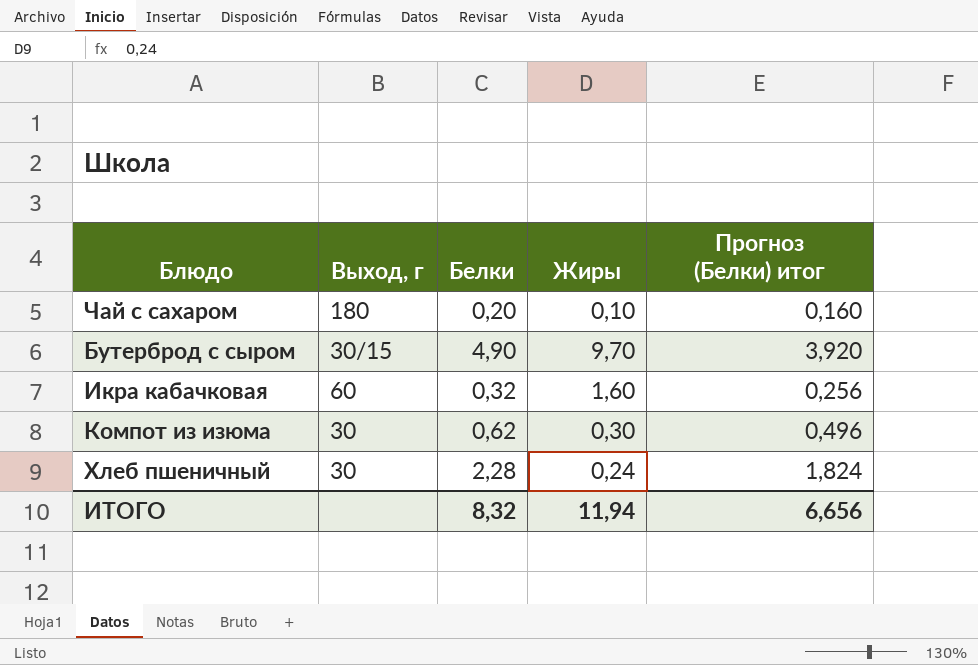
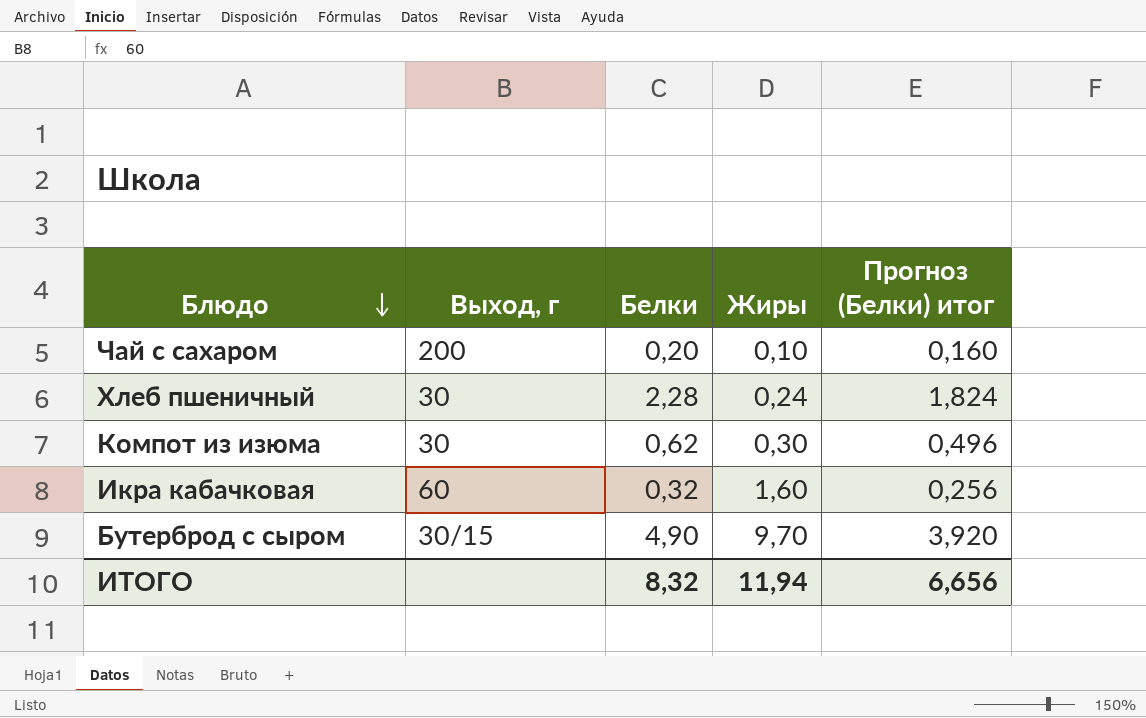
row order: none -> Блюдо descending
Чай с сахаром | Выход, г: 180 -> 200

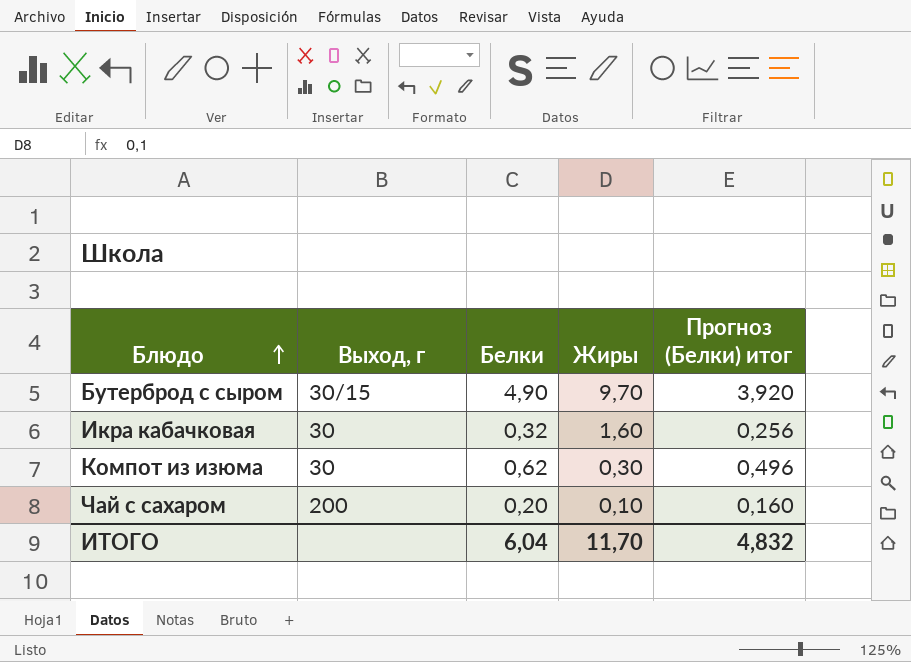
row order: Блюдо descending -> Блюдо ascending
row Хлеб пшеничный: 30 | 2,28 | 0,24 | 1,824 -> none
Икра кабачковая | Выход, г: 60 -> 30
ИТОГО | Белки: 8,32 -> 6,04
ИТОГО | Жиры: 11,94 -> 11,70
ИТОГО | Прогноз (Белки) итог: 6,656 -> 4,832

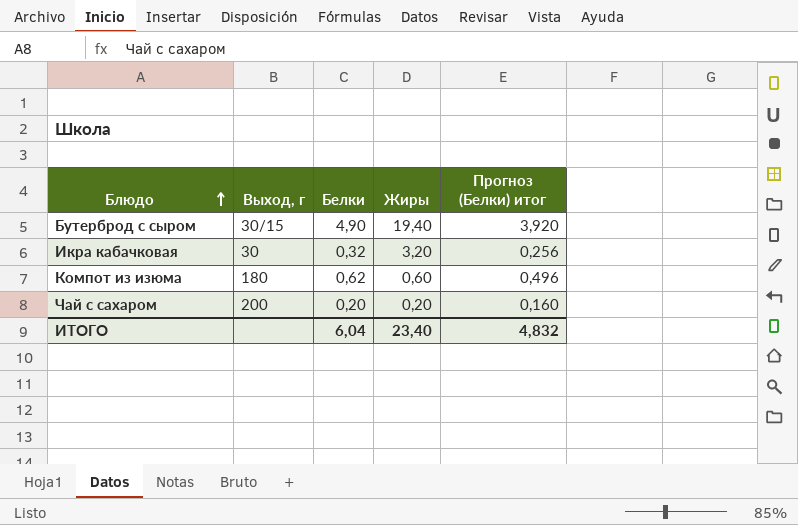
Бутерброд с сыром | Жиры: 9,70 -> 19,40
Икра кабачковая | Жиры: 1,60 -> 3,20
Компот из изюма | Выход, г: 30 -> 180
Компот из изюма | Жиры: 0,30 -> 0,60
Чай с сахаром | Жиры: 0,10 -> 0,20
ИТОГО | Жиры: 11,70 -> 23,40

